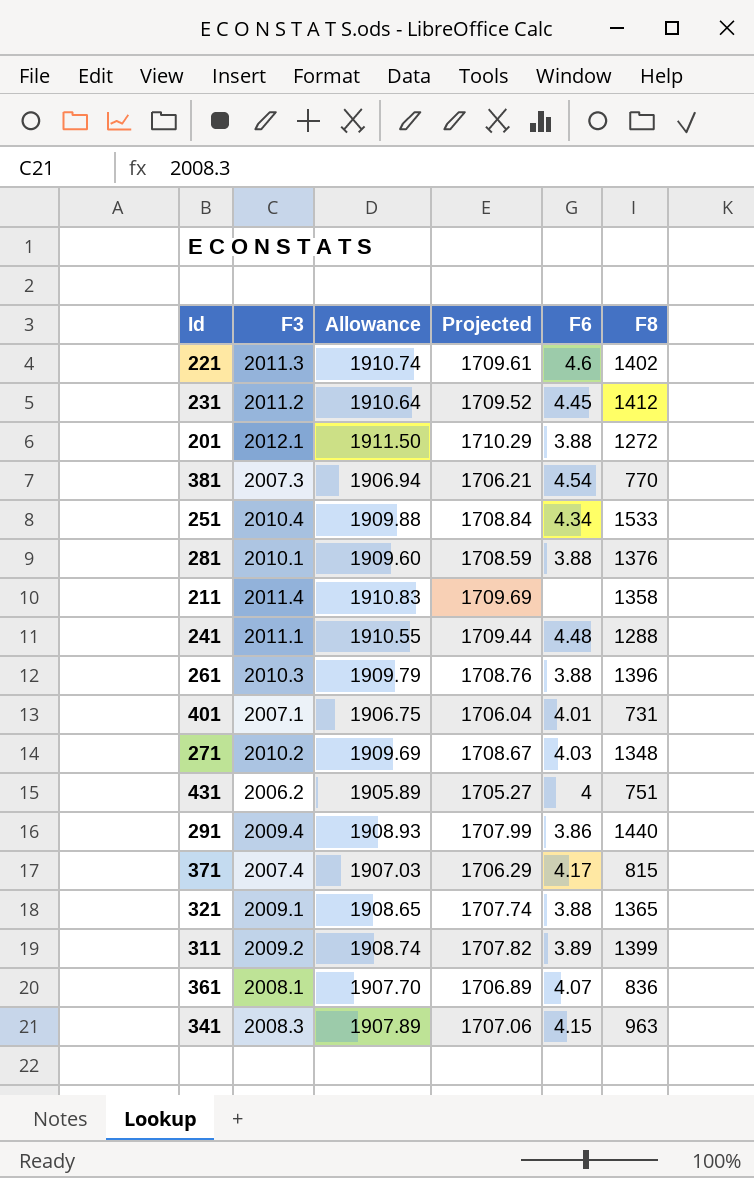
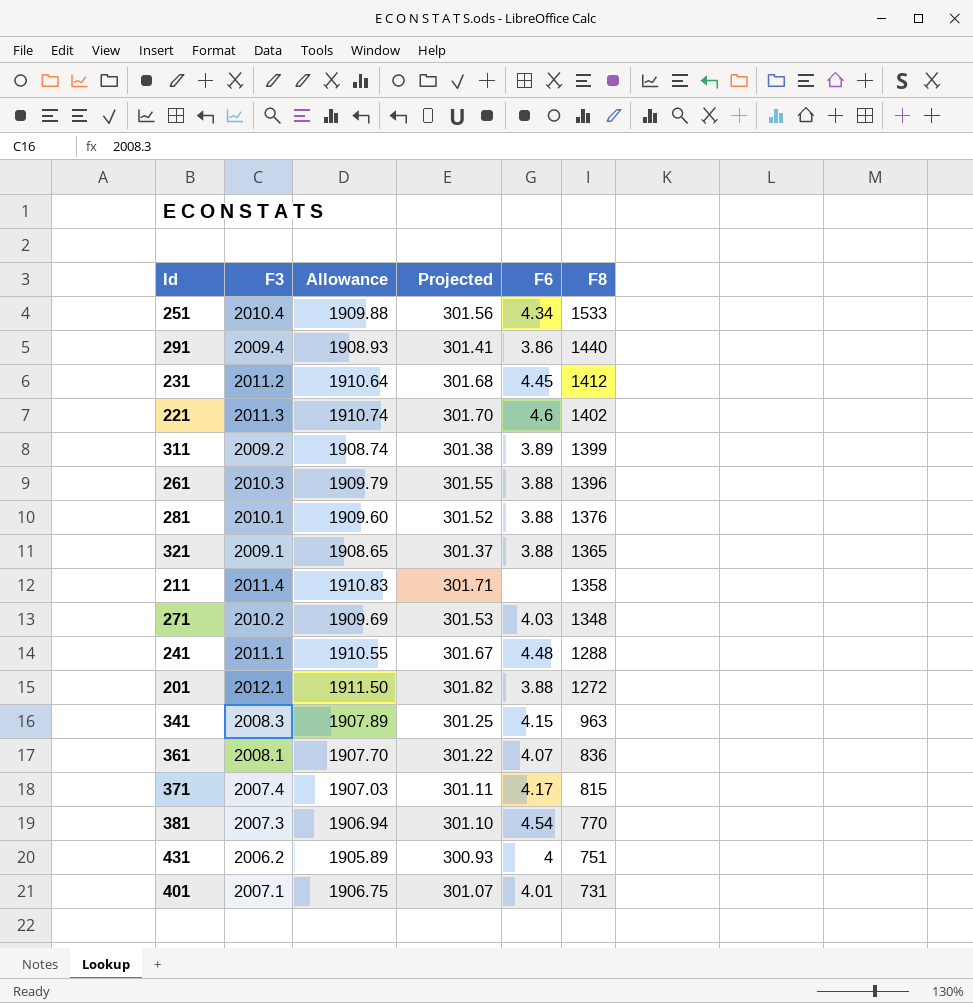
row order: none -> F8 descending
column Projected | formula: [F3] * 0.85 -> [F3] * 0.15

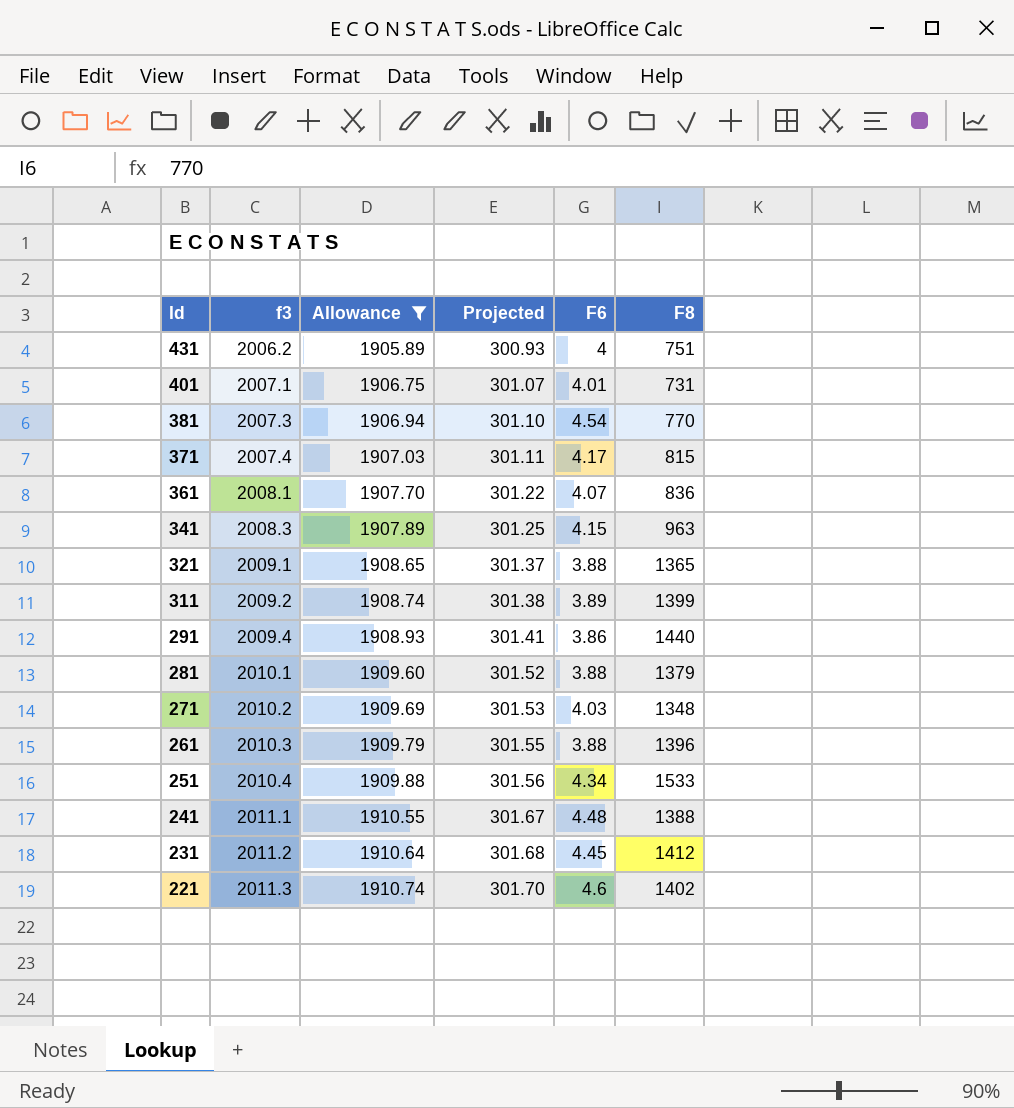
filter: none -> Allowance <= 1910.74
row order: F8 descending -> Id descending
column name: F3 -> f3
281 | F8: 1376 -> 1379
241 | F8: 1288 -> 1388

